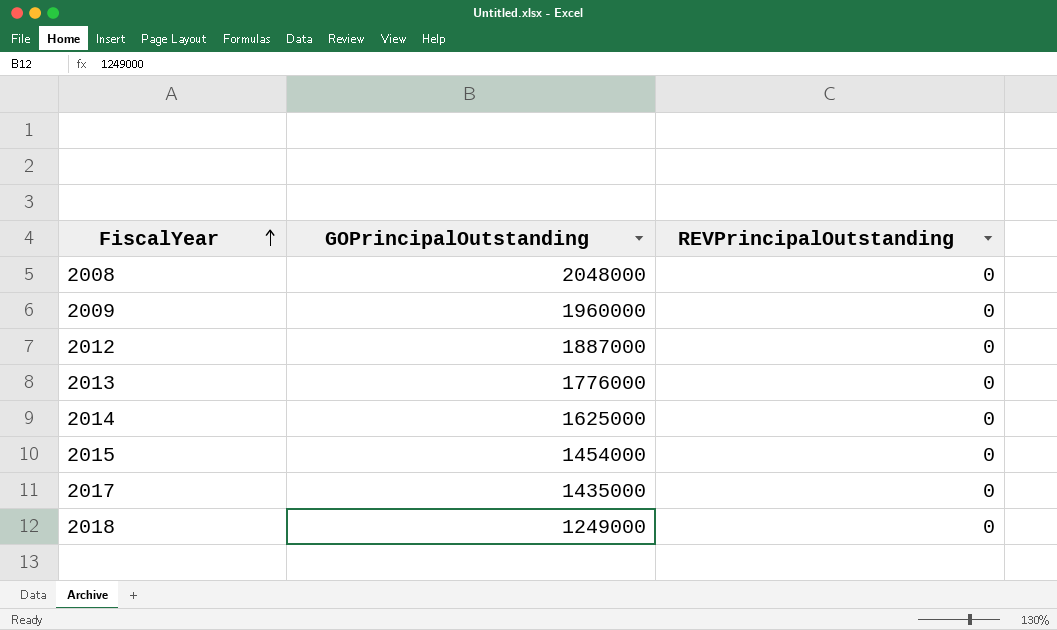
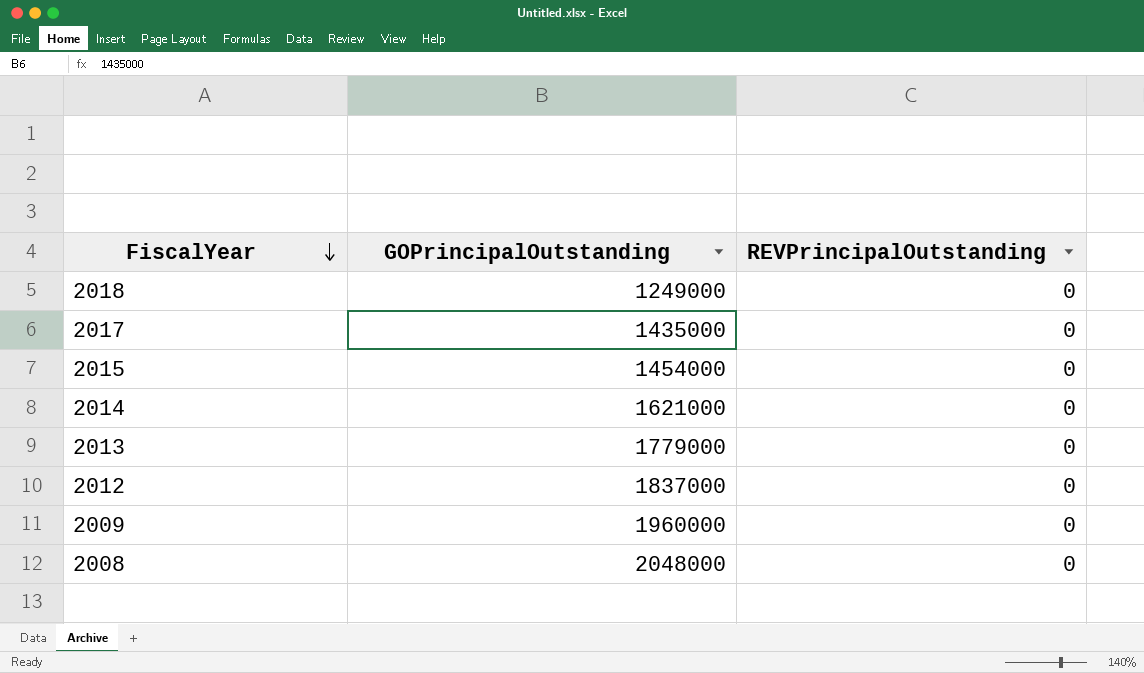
row order: FiscalYear ascending -> FiscalYear descending
2014 | GOPrincipalOutstanding: 1625000 -> 1621000
2013 | GOPrincipalOutstanding: 1776000 -> 1779000
2012 | GOPrincipalOutstanding: 1887000 -> 1837000

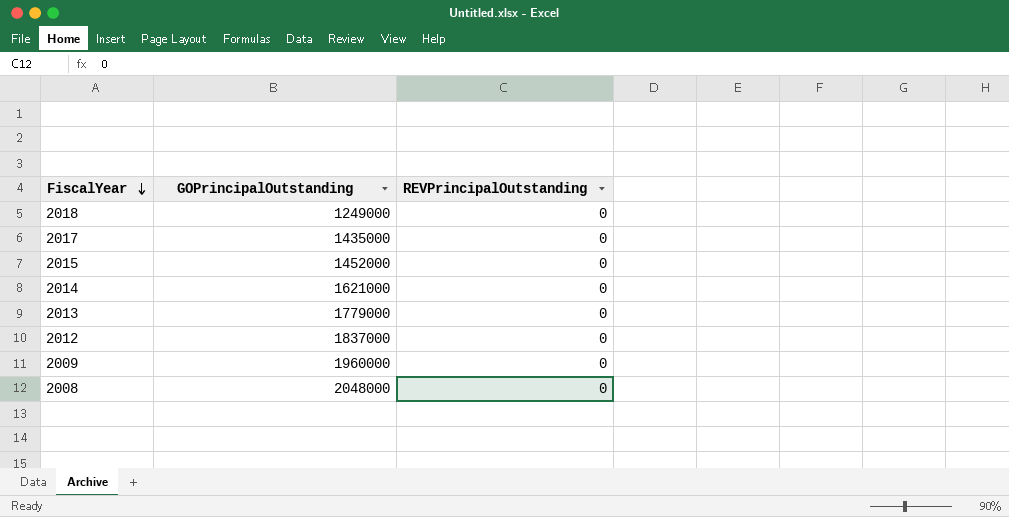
2015 | GOPrincipalOutstanding: 1454000 -> 1452000

